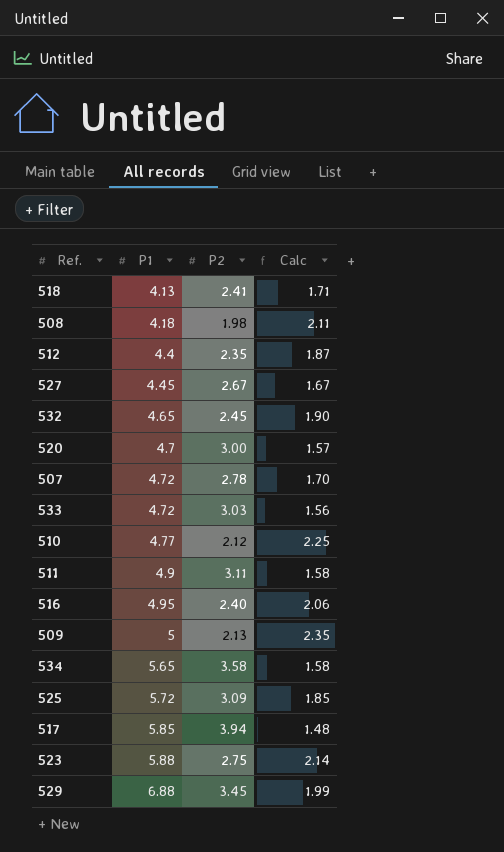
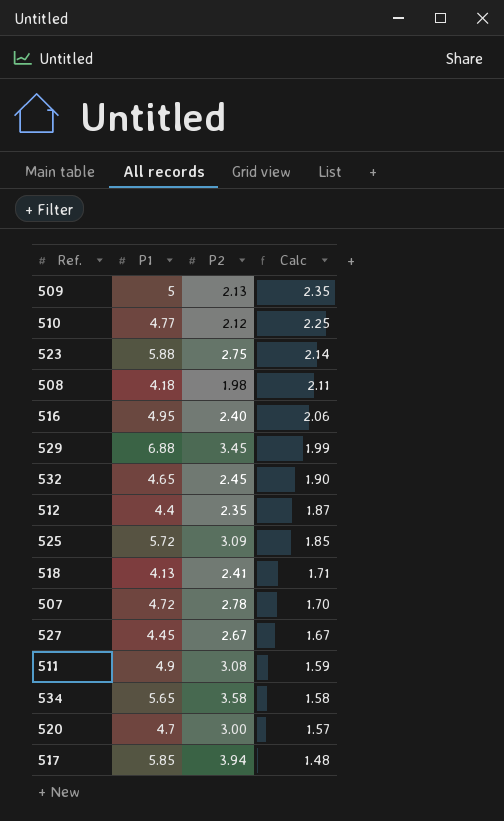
row order: P1 ascending -> Calc descending
row 533: 4.72 | 3.03 | 1.56 -> none
511 | P2: 3.11 -> 3.08
511 | Calc: 1.58 -> 1.59

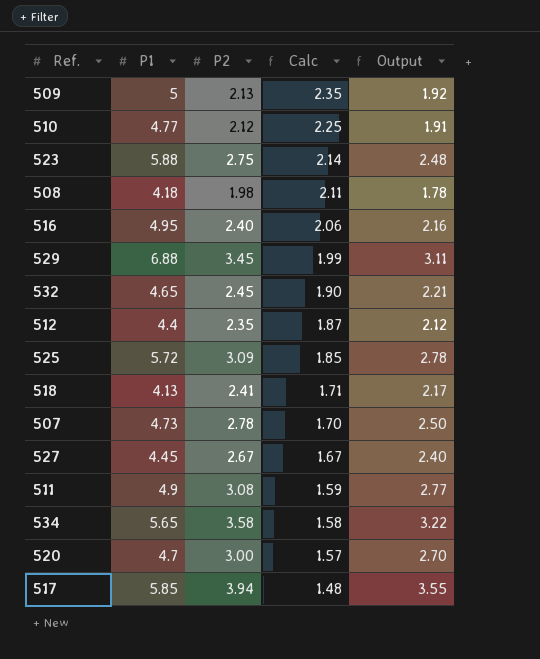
column Output | formula: none -> [P2] * 0.9
507 | P1: 4.72 -> 4.73

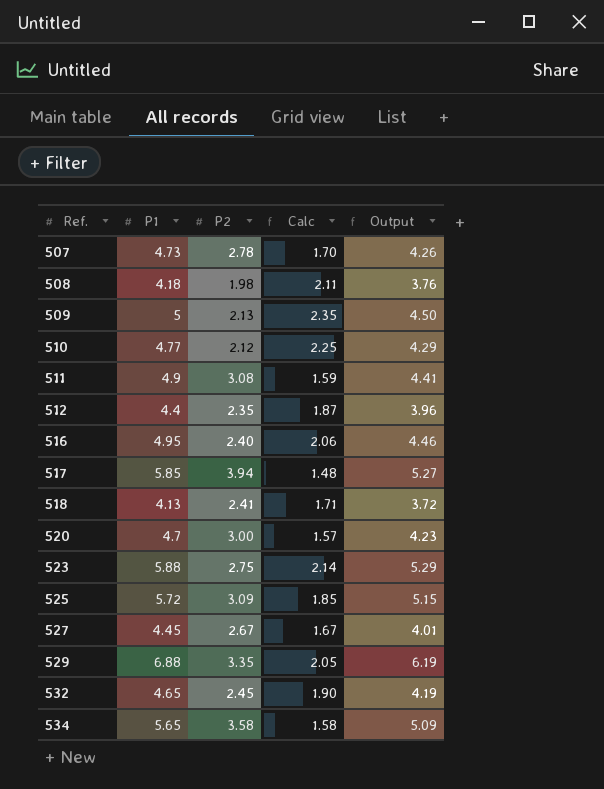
row order: Calc descending -> Ref. ascending
column Output | formula: [P2] * 0.9 -> [P1] * 0.9
529 | P2: 3.45 -> 3.35
529 | Calc: 1.99 -> 2.05

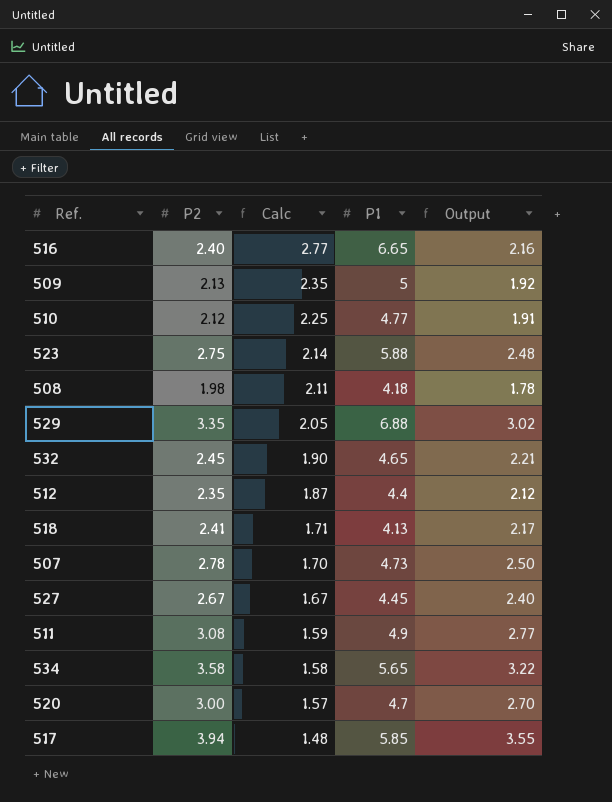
row order: Ref. ascending -> Calc descending
column P1 | position: 2 -> 4
column Output | formula: [P1] * 0.9 -> [P2] * 0.9
row 525: 5.72 | 3.09 | 1.85 | 5.15 -> none
516 | Calc: 2.06 -> 2.77
516 | P1: 4.95 -> 6.65

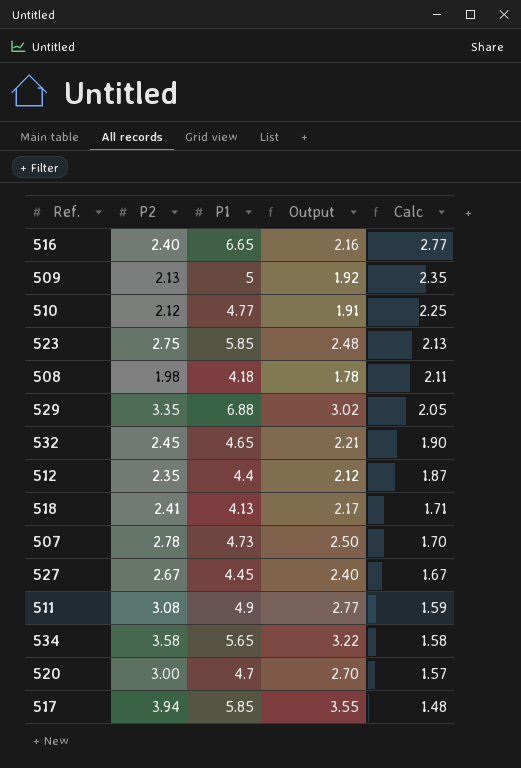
column Calc | position: 3 -> 5
523 | P1: 5.88 -> 5.85
523 | Calc: 2.14 -> 2.13

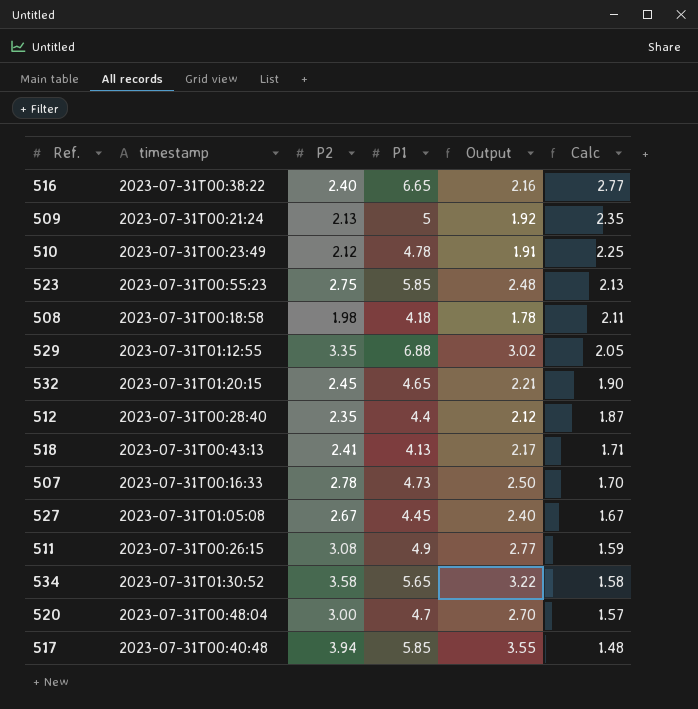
column timestamp | position: none -> 2
510 | P1: 4.77 -> 4.78

